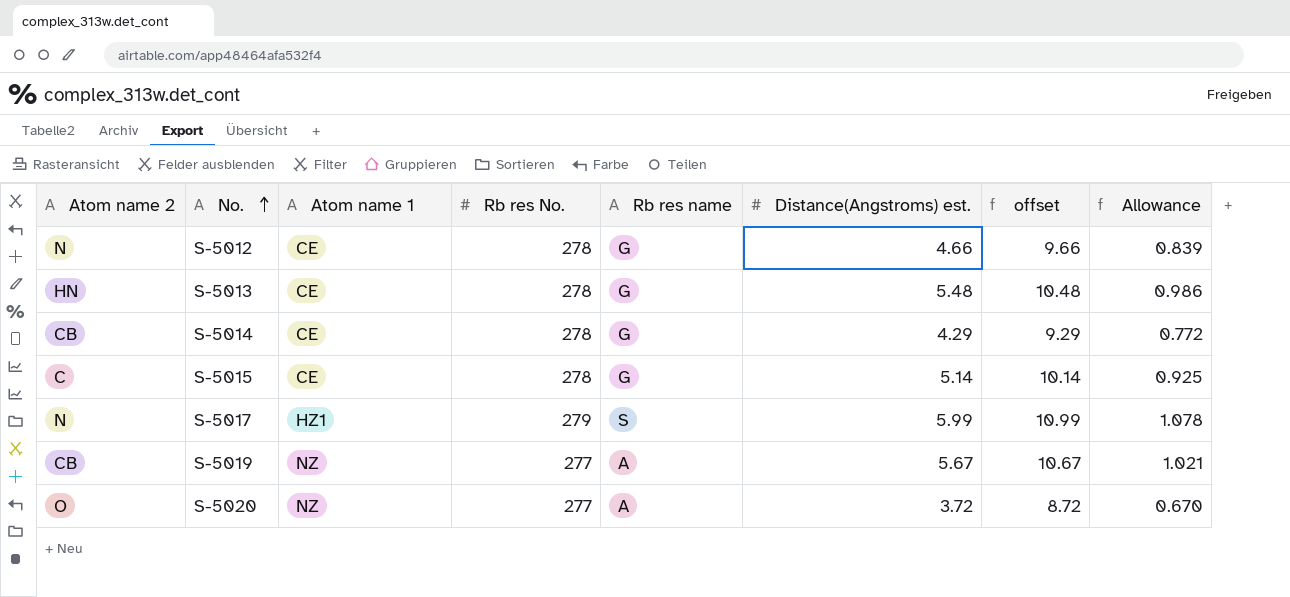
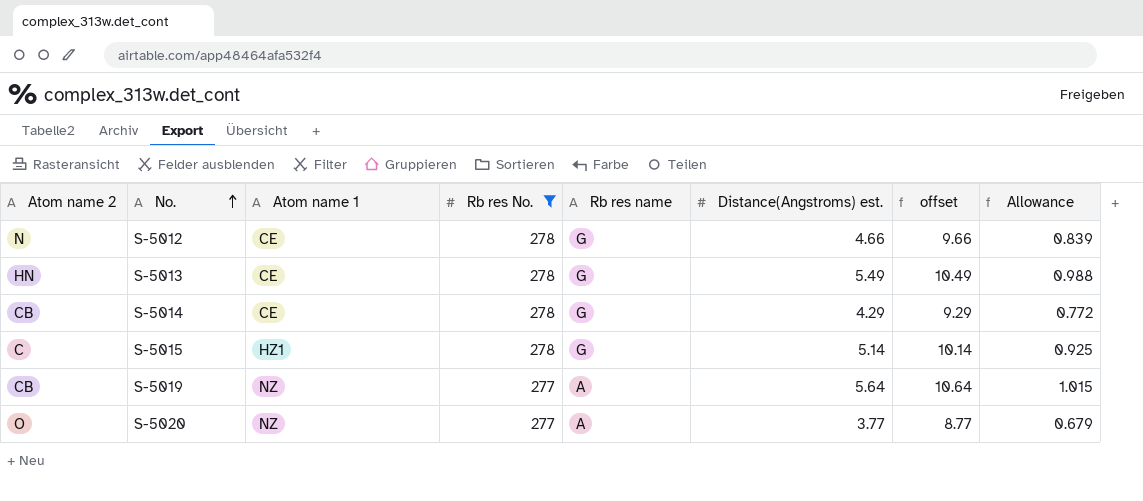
filter: none -> Rb res No. != 279
S-5013 | Distance(Angstroms) est.: 5.48 -> 5.49
S-5013 | offset: 10.48 -> 10.49
S-5013 | Allowance: 0.986 -> 0.988
S-5015 | Atom name 1: CE -> HZ1
S-5019 | Distance(Angstroms) est.: 5.67 -> 5.64
S-5019 | offset: 10.67 -> 10.64
S-5019 | Allowance: 1.021 -> 1.015
S-5020 | Distance(Angstroms) est.: 3.72 -> 3.77
S-5020 | offset: 8.72 -> 8.77
S-5020 | Allowance: 0.670 -> 0.679

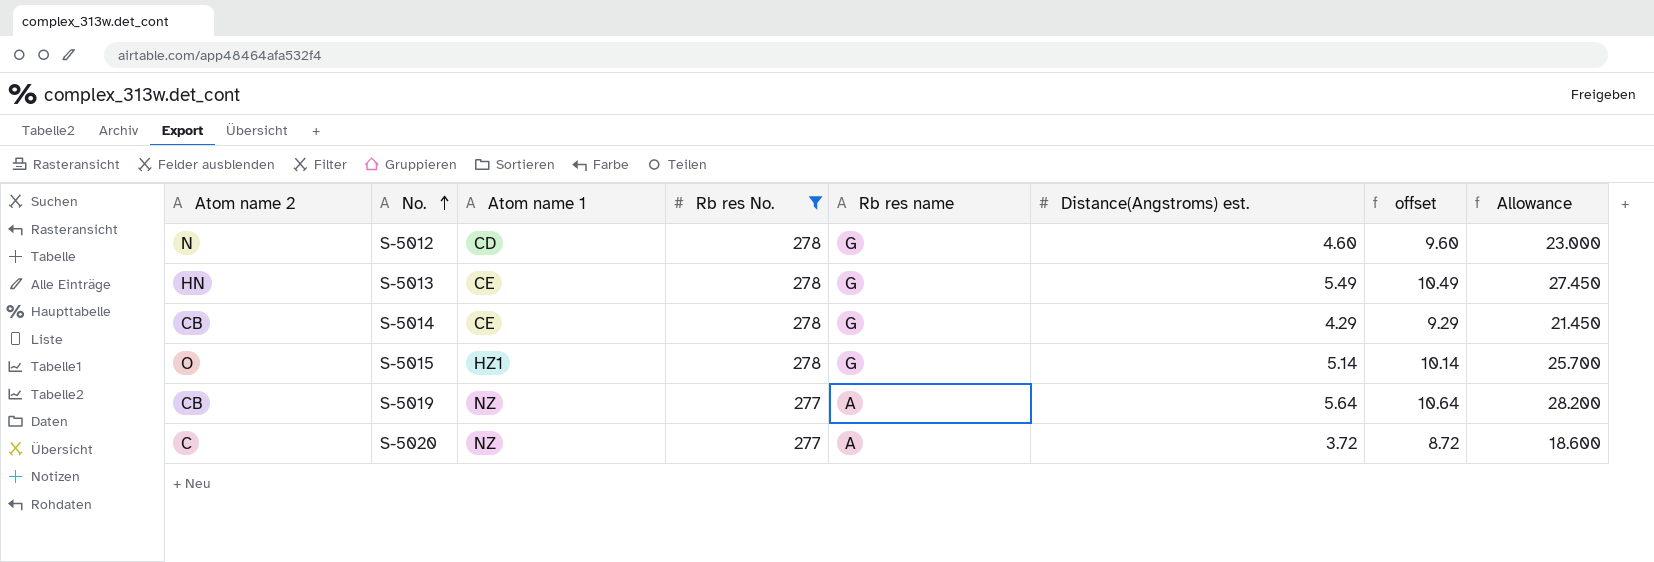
column Allowance | formula: [Distance(Angstroms) est.] * 0.18 -> [Distance(Angstroms) est.] * 5
S-5012 | Atom name 1: CE -> CD
S-5012 | Distance(Angstroms) est.: 4.66 -> 4.60
S-5012 | offset: 9.66 -> 9.60
S-5015 | Atom name 2: C -> O
S-5020 | Atom name 2: O -> C
S-5020 | Distance(Angstroms) est.: 3.77 -> 3.72
S-5020 | offset: 8.77 -> 8.72

